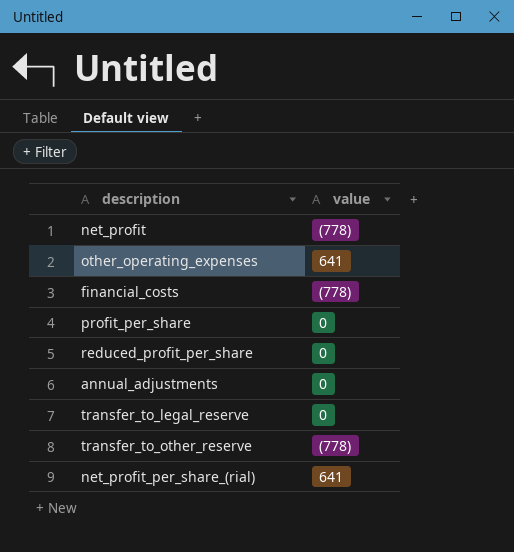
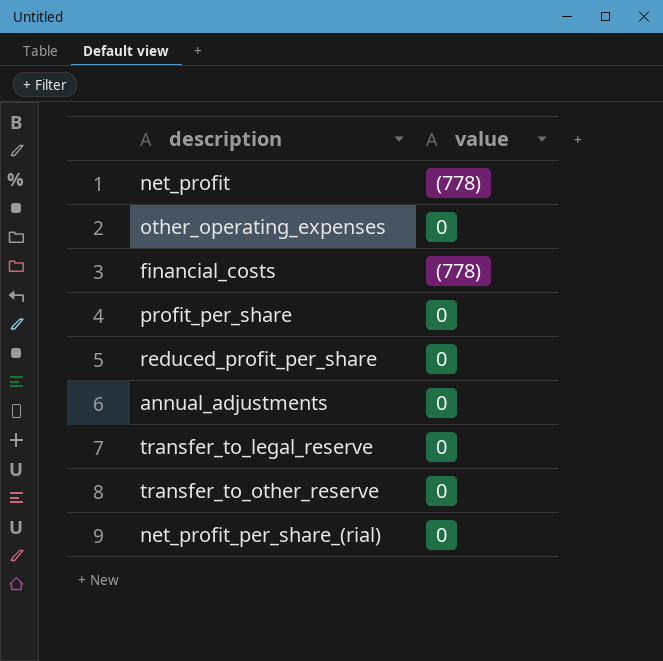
other_operating_expenses | value: 641 -> 0
transfer_to_other_reserve | value: (778) -> 0
net_profit_per_share_(rial) | value: 641 -> 0

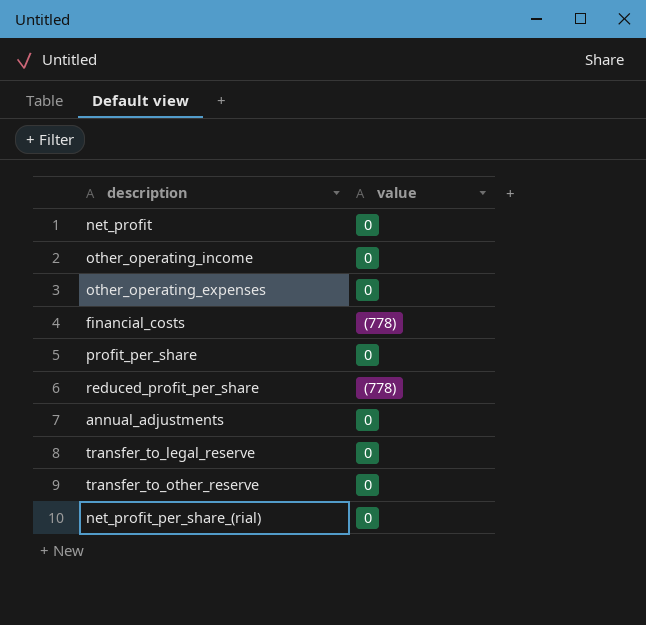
net_profit | value: (778) -> 0
row other_operating_income: none -> 0
reduced_profit_per_share | value: 0 -> (778)

